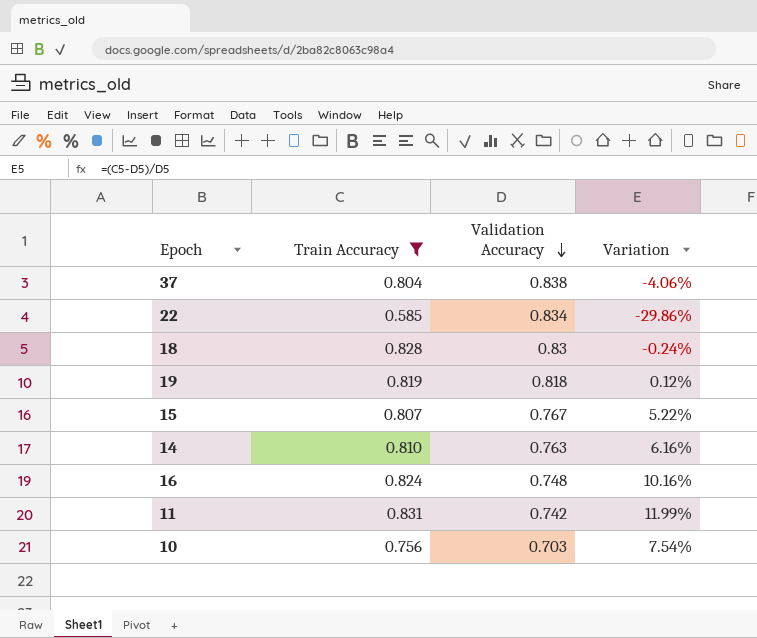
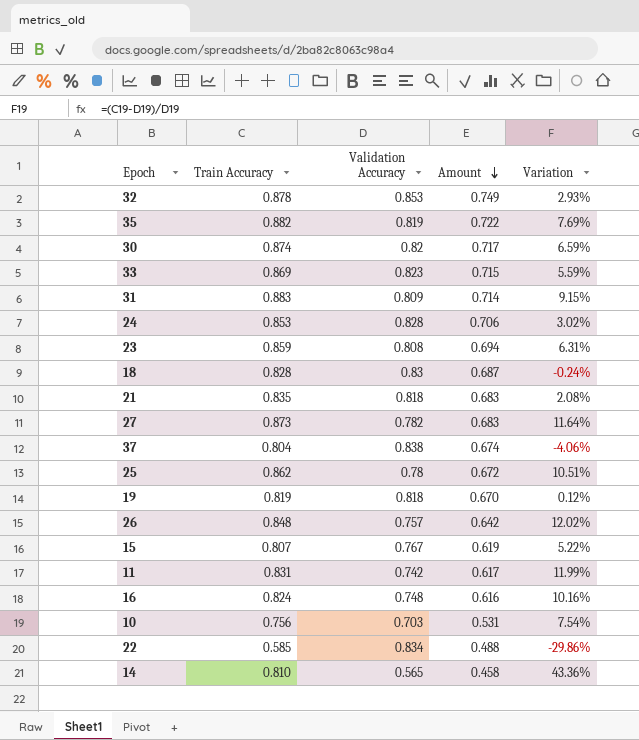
filter: Train Accuracy <= 0.831 -> none
row order: Validation Accuracy descending -> Amount descending
column Amount | formula: none -> [Train Accuracy] * [Validation Accuracy]
14 | Validation Accuracy: 0.763 -> 0.565
14 | Variation: 6.16% -> 43.36%

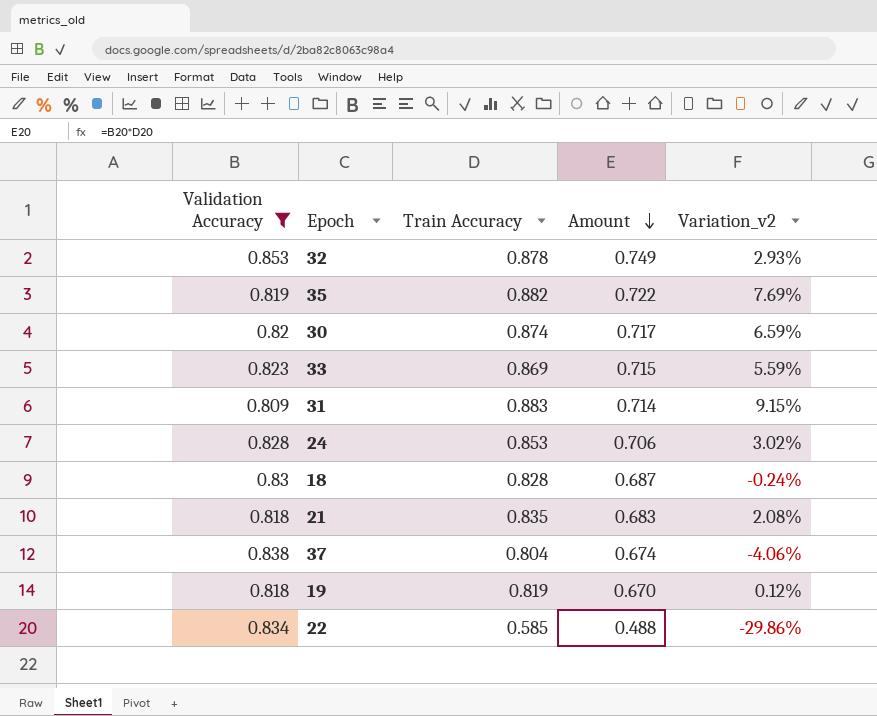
filter: none -> Validation Accuracy >= 0.809
column Validation Accuracy | position: 3 -> 1
column name: Variation -> Variation_v2

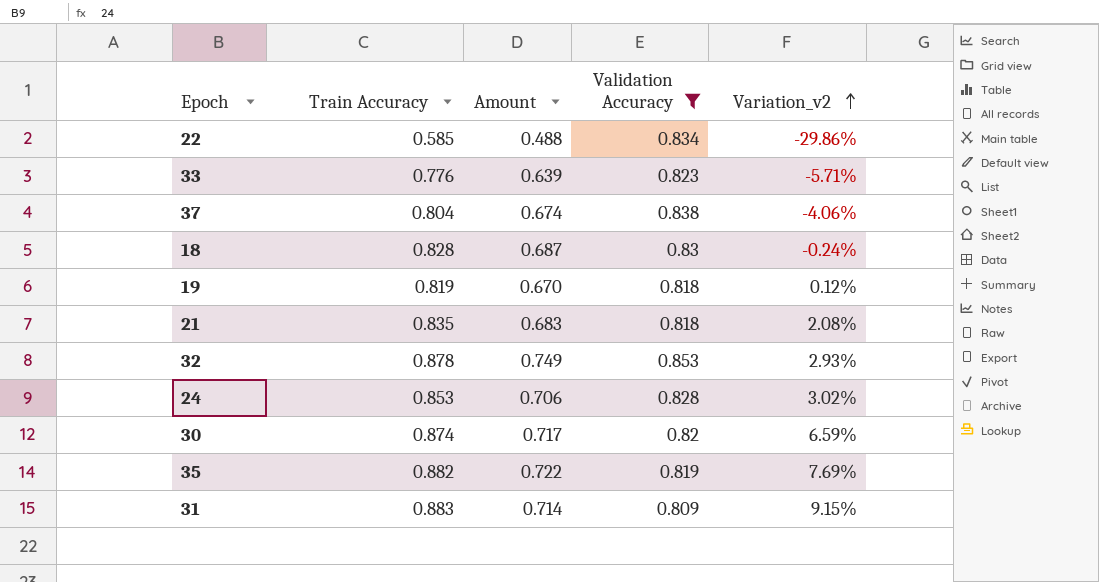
row order: Amount descending -> Variation_v2 ascending
column Validation Accuracy | position: 1 -> 4
33 | Train Accuracy: 0.869 -> 0.776
33 | Amount: 0.715 -> 0.639
33 | Variation_v2: 5.59% -> -5.71%

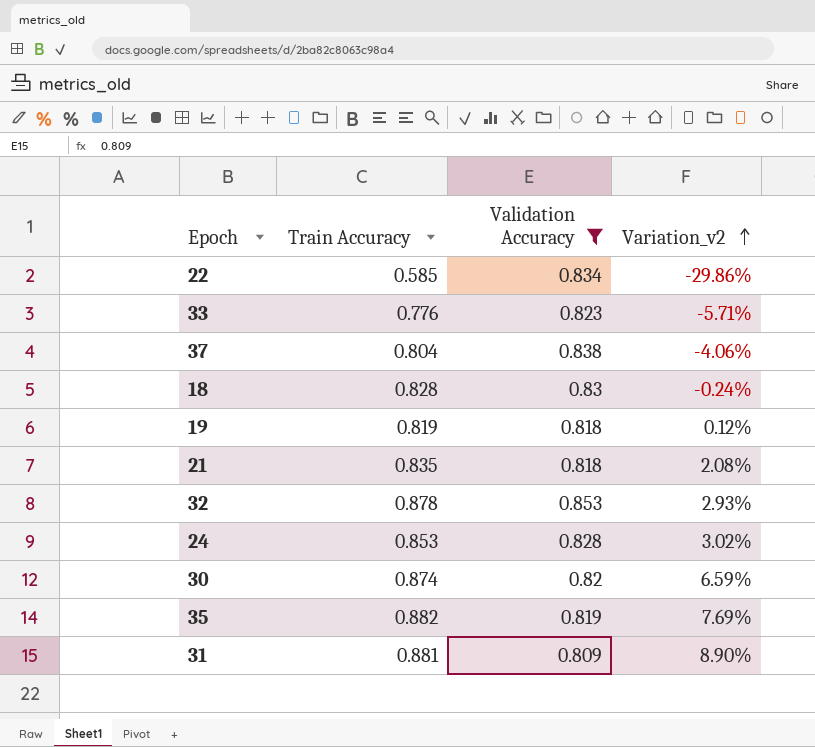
column Amount | formula: [Train Accuracy] * [Validation Accuracy] -> none
31 | Train Accuracy: 0.883 -> 0.881
31 | Variation_v2: 9.15% -> 8.90%

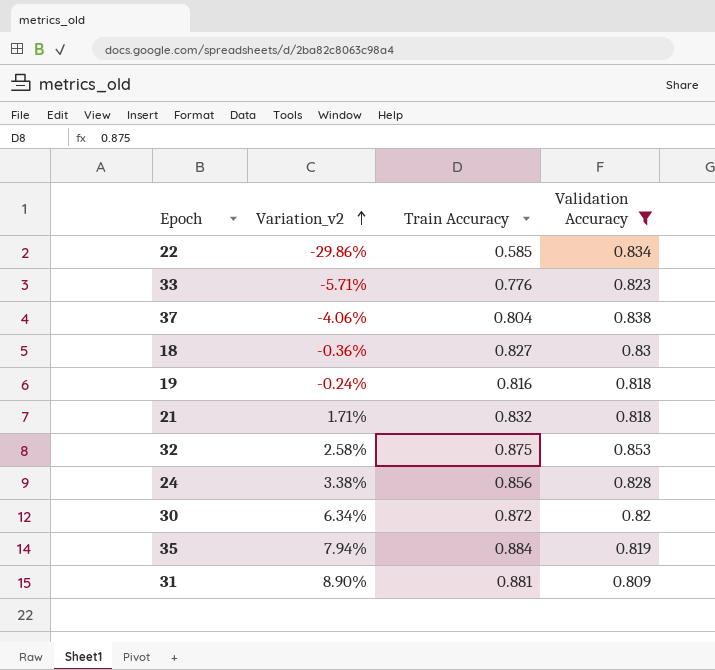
column Variation_v2 | position: 4 -> 2
18 | Variation_v2: -0.24% -> -0.36%
18 | Train Accuracy: 0.828 -> 0.827
19 | Variation_v2: 0.12% -> -0.24%
19 | Train Accuracy: 0.819 -> 0.816
21 | Variation_v2: 2.08% -> 1.71%
21 | Train Accuracy: 0.835 -> 0.832
32 | Variation_v2: 2.93% -> 2.58%
32 | Train Accuracy: 0.878 -> 0.875
24 | Variation_v2: 3.02% -> 3.38%
24 | Train Accuracy: 0.853 -> 0.856
30 | Variation_v2: 6.59% -> 6.34%
30 | Train Accuracy: 0.874 -> 0.872
35 | Variation_v2: 7.69% -> 7.94%
35 | Train Accuracy: 0.882 -> 0.884

